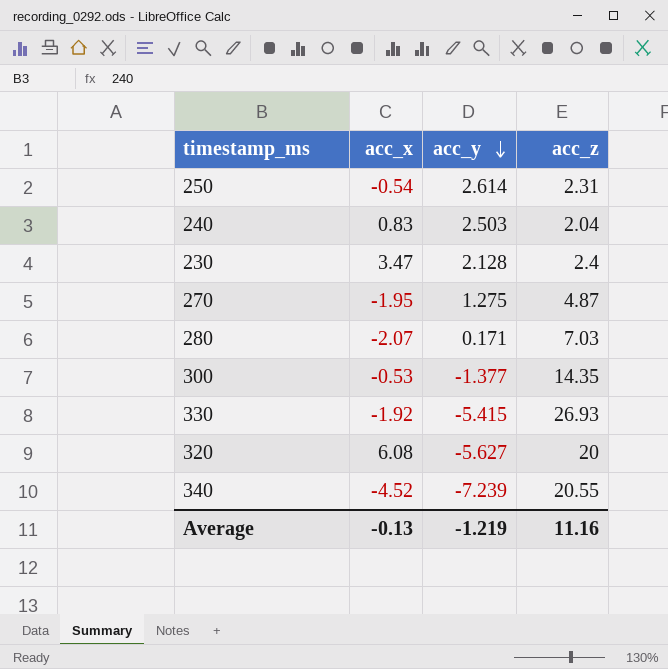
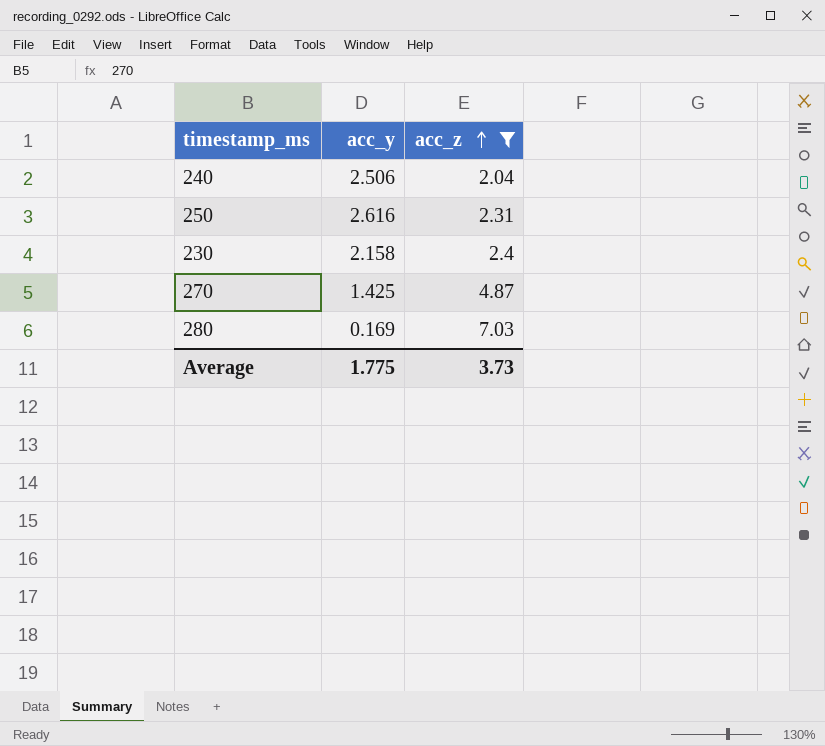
filter: none -> acc_z <= 7.03
row order: acc_y descending -> acc_z ascending
column acc_x | position: 2 -> none
240 | acc_y: 2.503 -> 2.506
250 | acc_y: 2.614 -> 2.616
230 | acc_y: 2.128 -> 2.158
270 | acc_y: 1.275 -> 1.425
280 | acc_y: 0.171 -> 0.169
Average | acc_y: -1.219 -> 1.775
Average | acc_z: 11.16 -> 3.73

